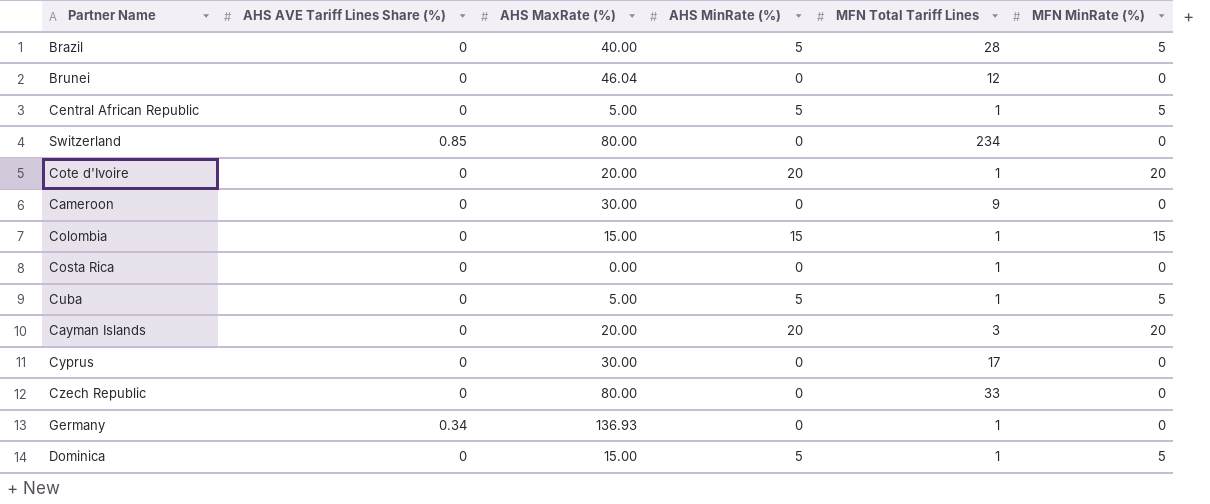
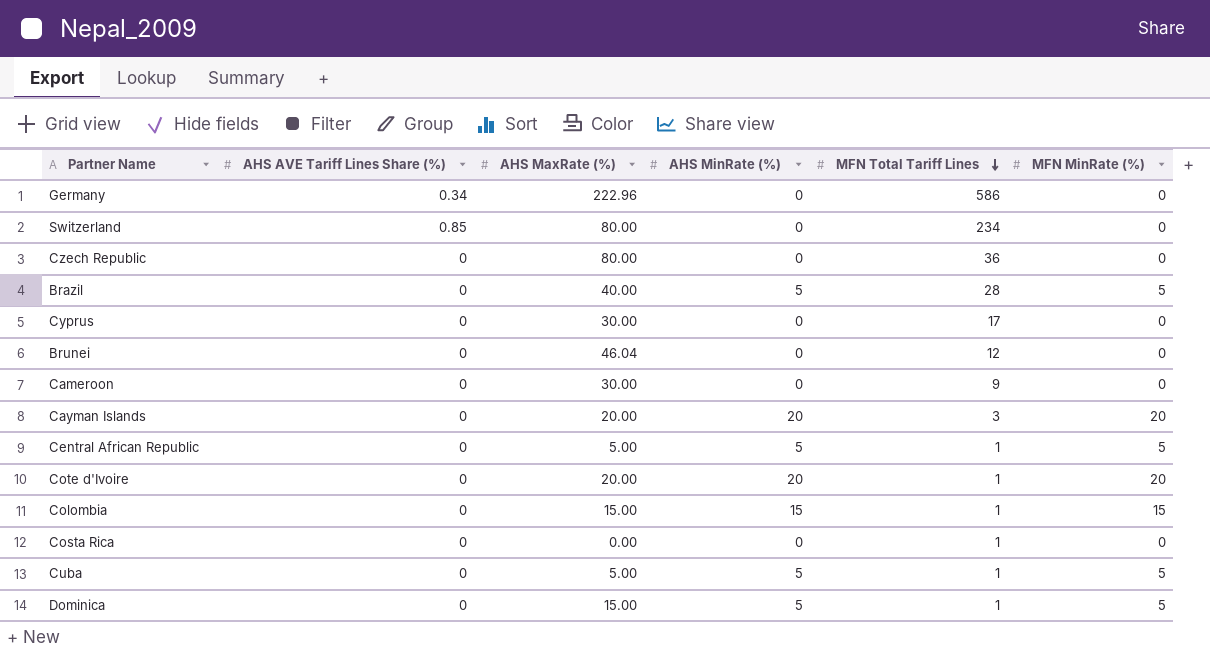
row order: none -> MFN Total Tariff Lines descending
Germany | AHS MaxRate (%): 136.93 -> 222.96
Germany | MFN Total Tariff Lines: 1 -> 586
Czech Republic | MFN Total Tariff Lines: 33 -> 36

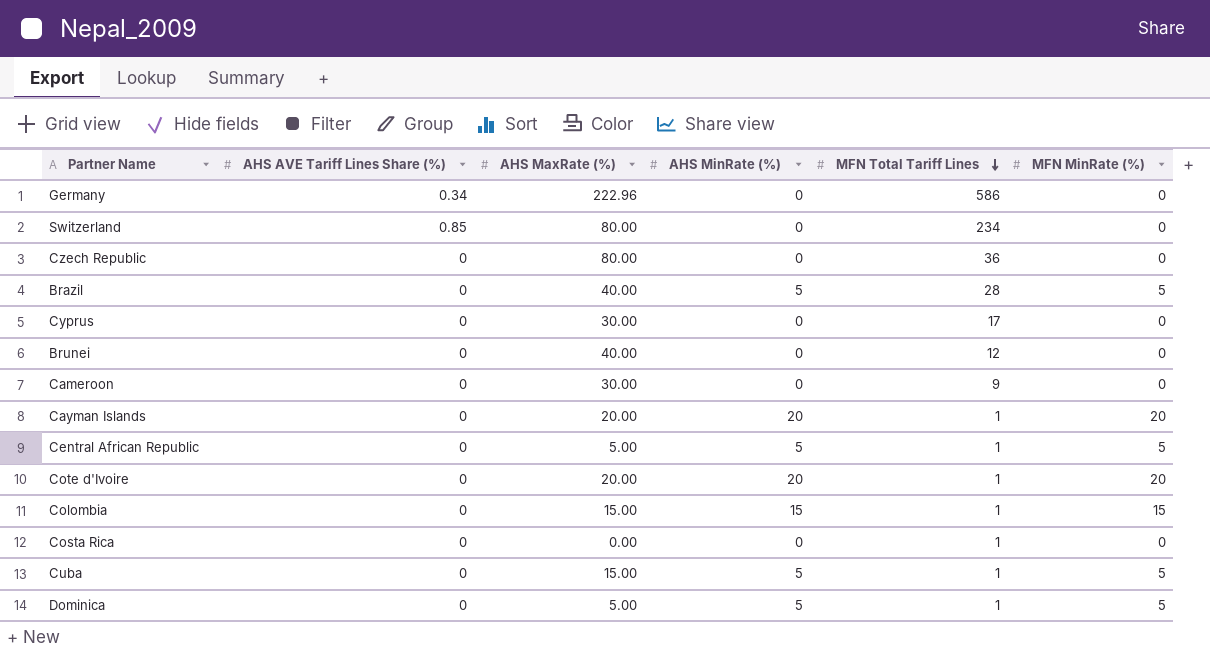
Brunei | AHS MaxRate (%): 46.04 -> 40.00
Cayman Islands | MFN Total Tariff Lines: 3 -> 1
Cuba | AHS MaxRate (%): 5.00 -> 15.00
Dominica | AHS MaxRate (%): 15.00 -> 5.00

